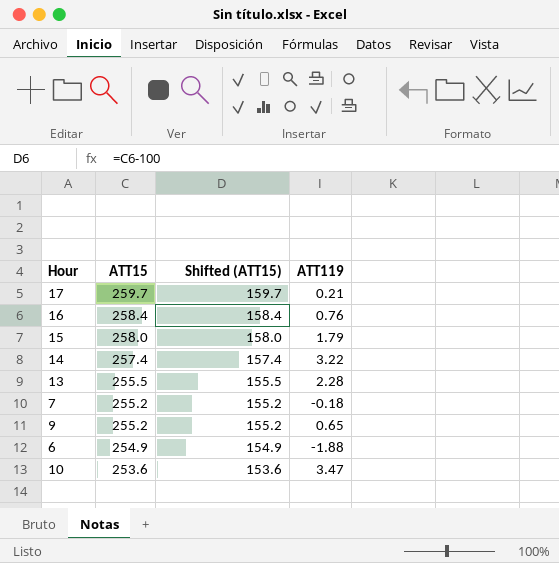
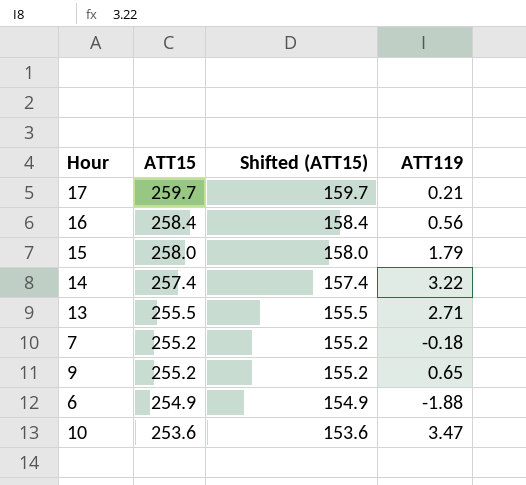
16 | ATT119: 0.76 -> 0.56
13 | ATT119: 2.28 -> 2.71

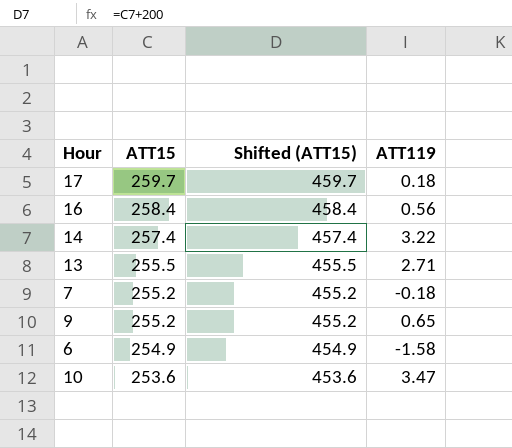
column Shifted (ATT15) | formula: [ATT15] - 100 -> [ATT15] + 200
row 15: 258.0 | 158.0 | 1.79 -> none
17 | ATT119: 0.21 -> 0.18
6 | ATT119: -1.88 -> -1.58

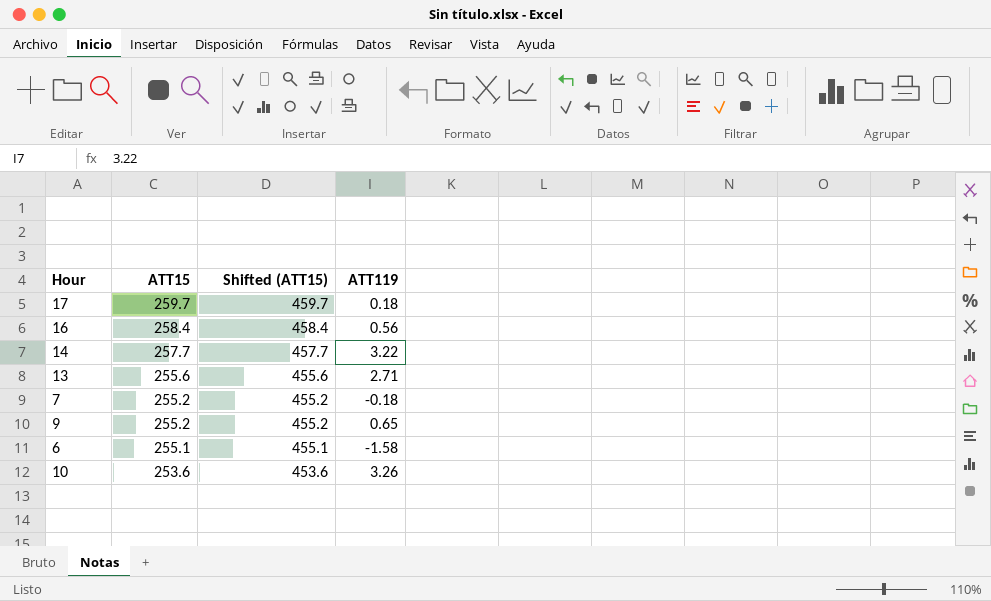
14 | ATT15: 257.4 -> 257.7
14 | Shifted (ATT15): 457.4 -> 457.7
13 | ATT15: 255.5 -> 255.6
13 | Shifted (ATT15): 455.5 -> 455.6
6 | ATT15: 254.9 -> 255.1
6 | Shifted (ATT15): 454.9 -> 455.1
10 | ATT119: 3.47 -> 3.26

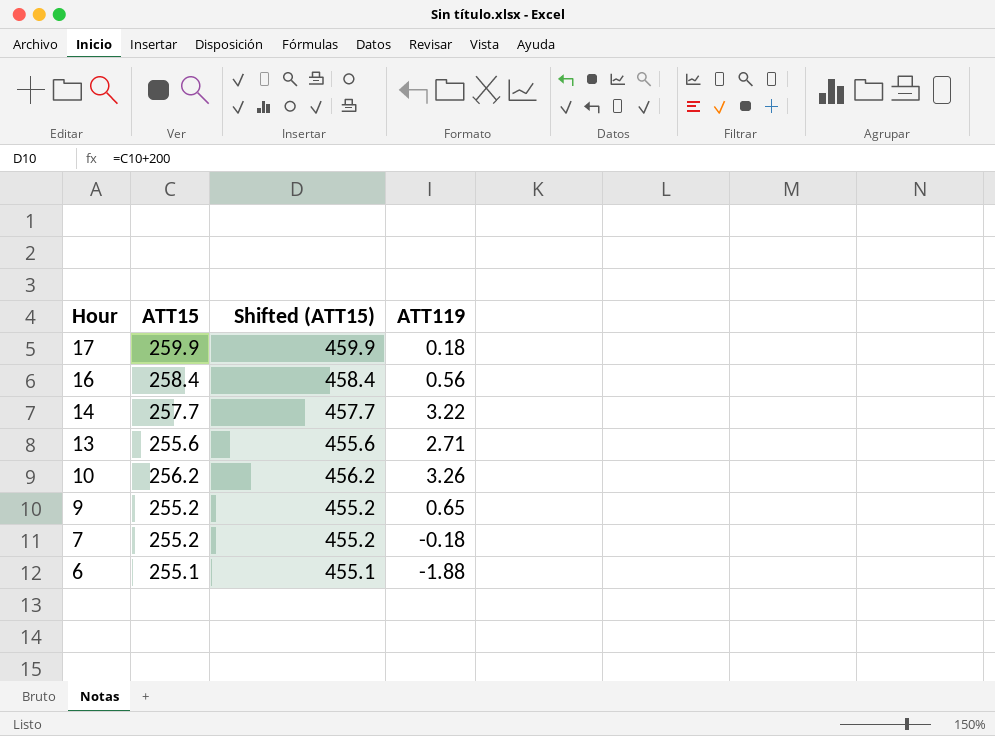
row order: ATT15 descending -> Hour descending
17 | ATT15: 259.7 -> 259.9
17 | Shifted (ATT15): 459.7 -> 459.9
10 | ATT15: 253.6 -> 256.2
10 | Shifted (ATT15): 453.6 -> 456.2
6 | ATT119: -1.58 -> -1.88

